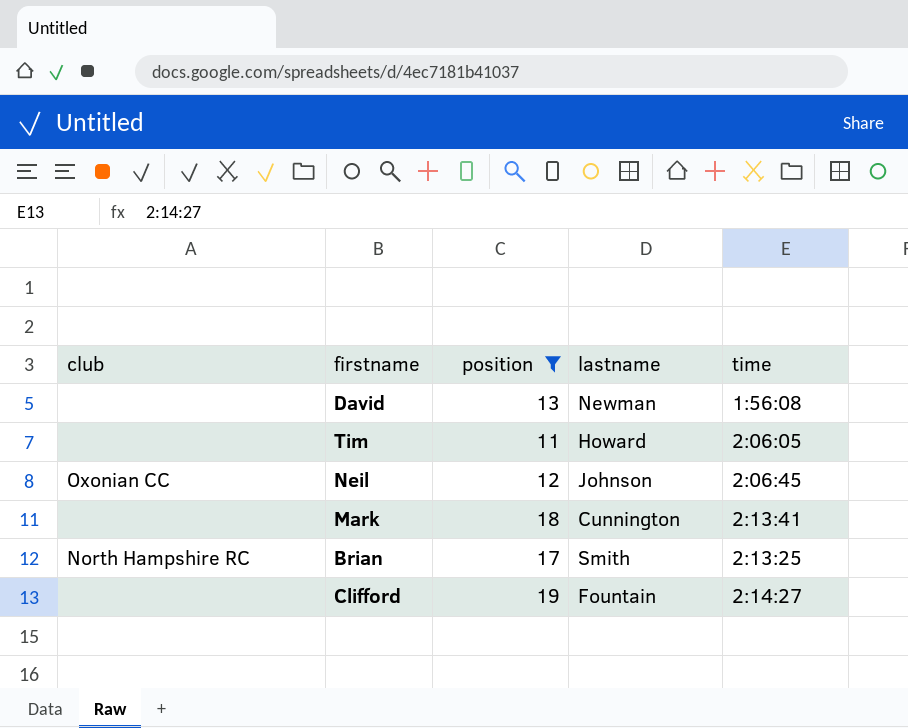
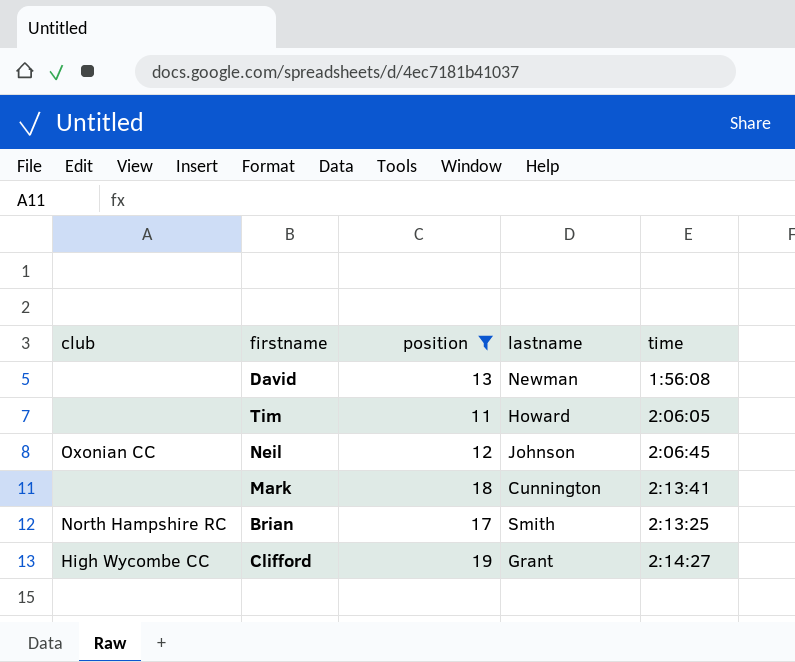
Clifford | club: none -> High Wycombe CC
Clifford | lastname: Fountain -> Grant

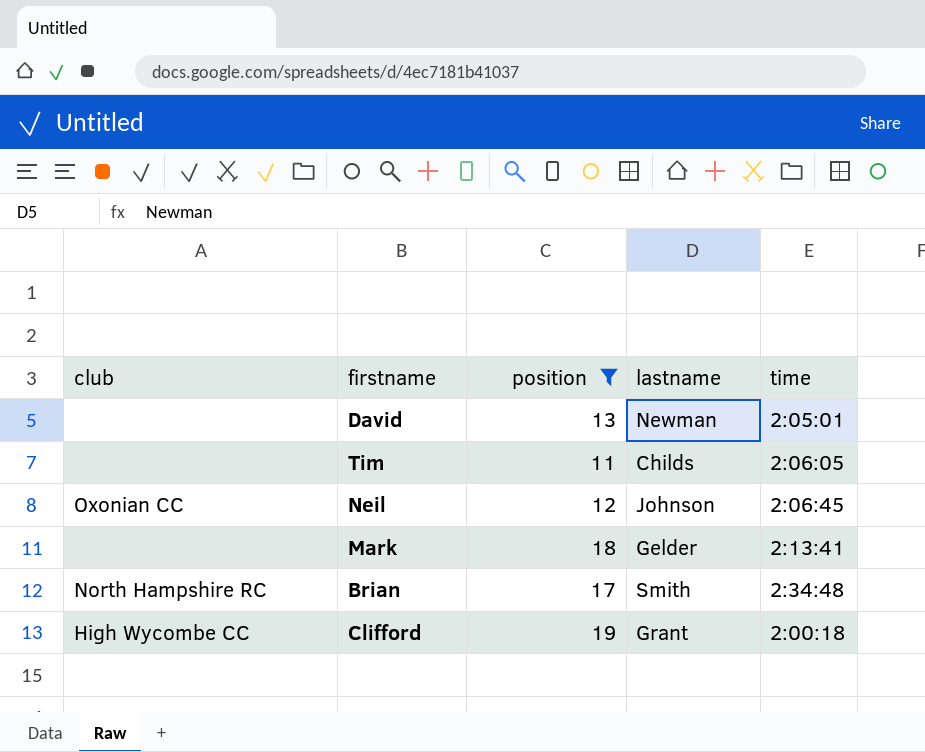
David | time: 1:56:08 -> 2:05:01
Tim | lastname: Howard -> Childs
Mark | lastname: Cunnington -> Gelder
Brian | time: 2:13:25 -> 2:34:48
Clifford | time: 2:14:27 -> 2:00:18

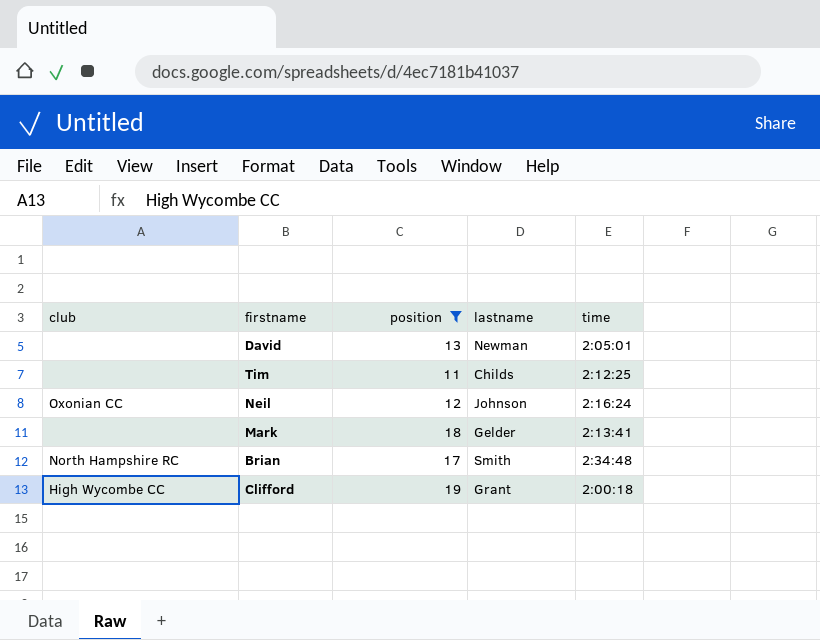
Tim | time: 2:06:05 -> 2:12:25
Neil | time: 2:06:45 -> 2:16:24

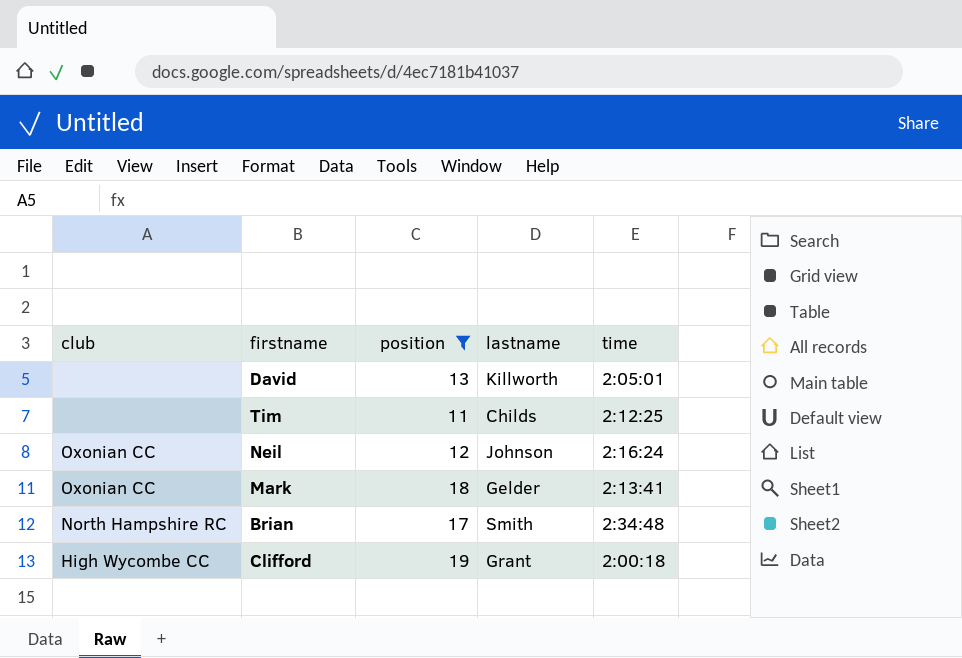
David | lastname: Newman -> Killworth
Mark | club: none -> Oxonian CC

